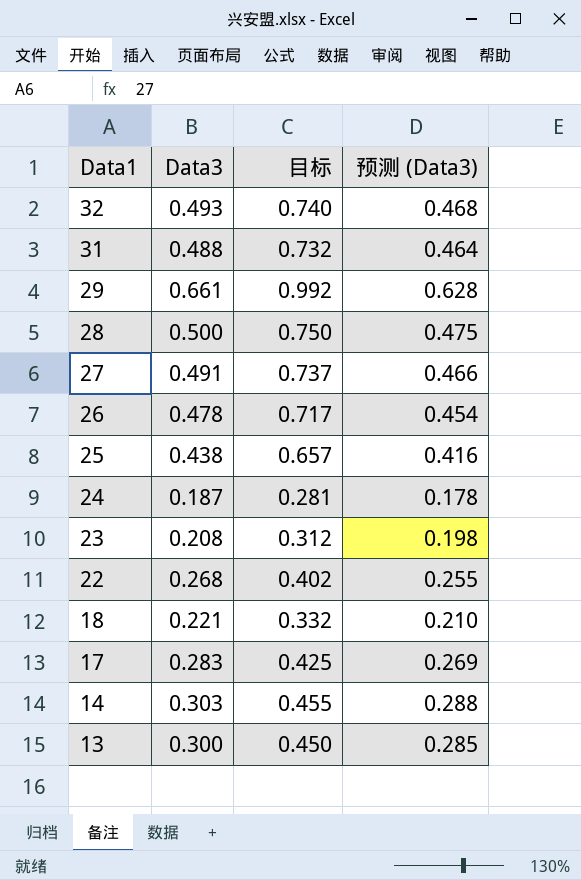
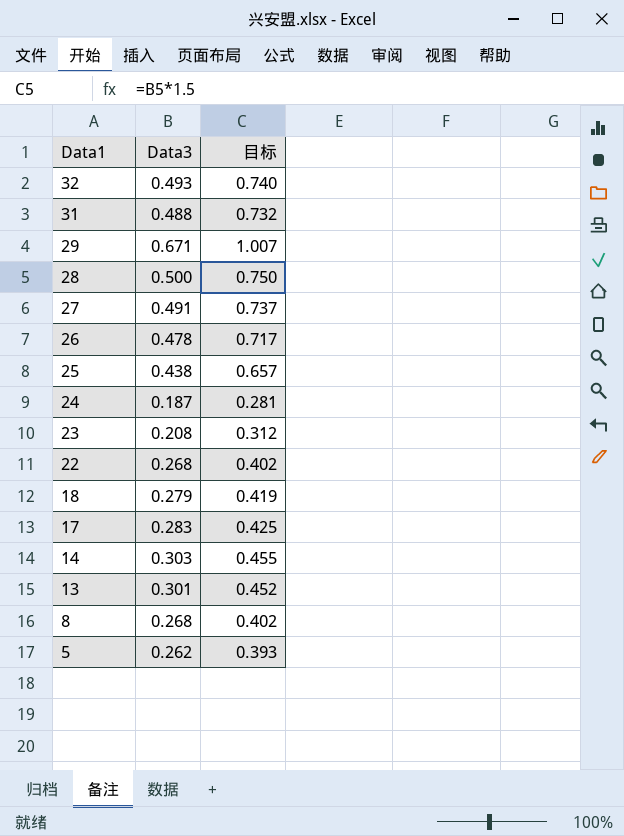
column 预测 (Data3) | formula: [Data3] * 0.95 -> none
29 | Data3: 0.661 -> 0.671
29 | 目标: 0.992 -> 1.007
18 | Data3: 0.221 -> 0.279
18 | 目标: 0.332 -> 0.419
13 | Data3: 0.300 -> 0.301
13 | 目标: 0.450 -> 0.452
row 8: none -> 0.268 | 0.402
row 5: none -> 0.262 | 0.393

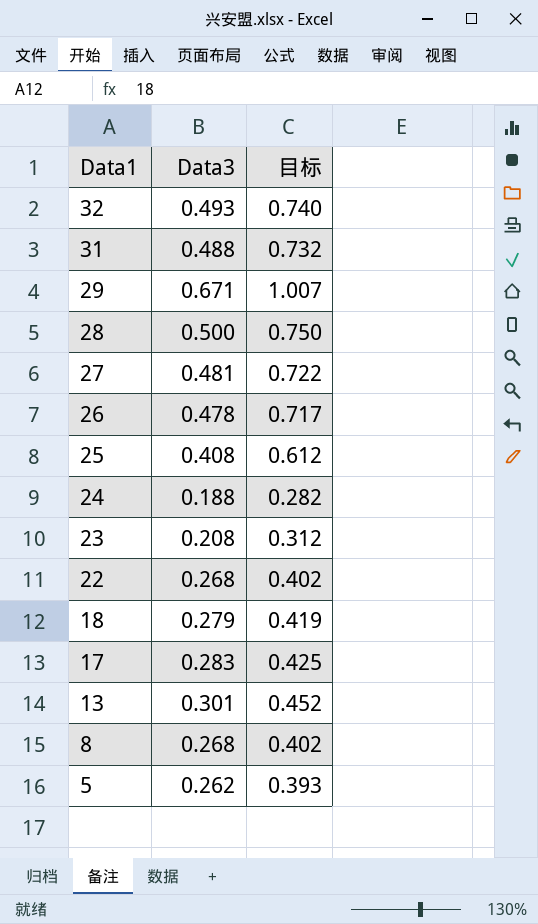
row 14: 0.303 | 0.455 -> none
27 | Data3: 0.491 -> 0.481
27 | 目标: 0.737 -> 0.722
25 | Data3: 0.438 -> 0.408
25 | 目标: 0.657 -> 0.612
24 | Data3: 0.187 -> 0.188
24 | 目标: 0.281 -> 0.282

